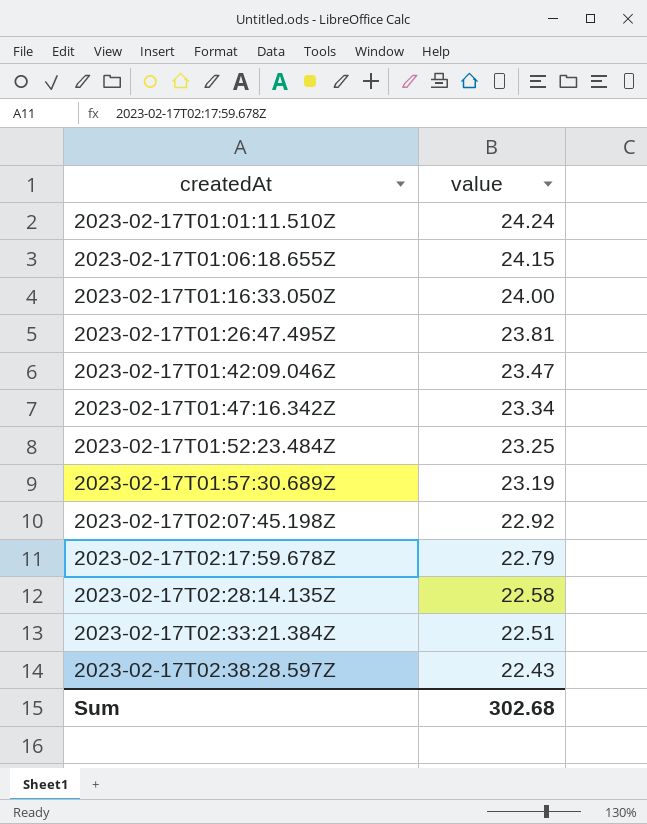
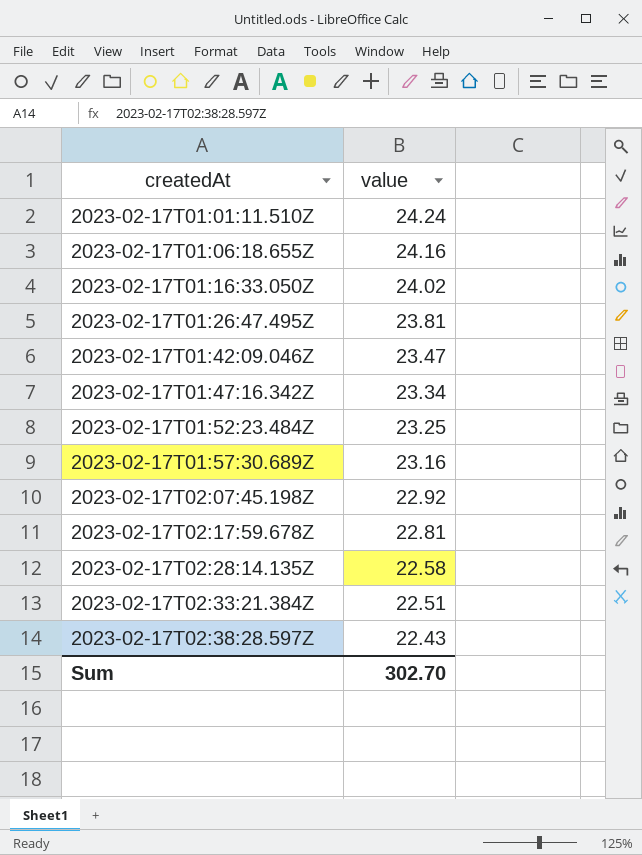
2023-02-17T01:06:18.655Z | value: 24.15 -> 24.16
2023-02-17T01:16:33.050Z | value: 24.00 -> 24.02
2023-02-17T01:57:30.689Z | value: 23.19 -> 23.16
2023-02-17T02:17:59.678Z | value: 22.79 -> 22.81
Sum | value: 302.68 -> 302.70

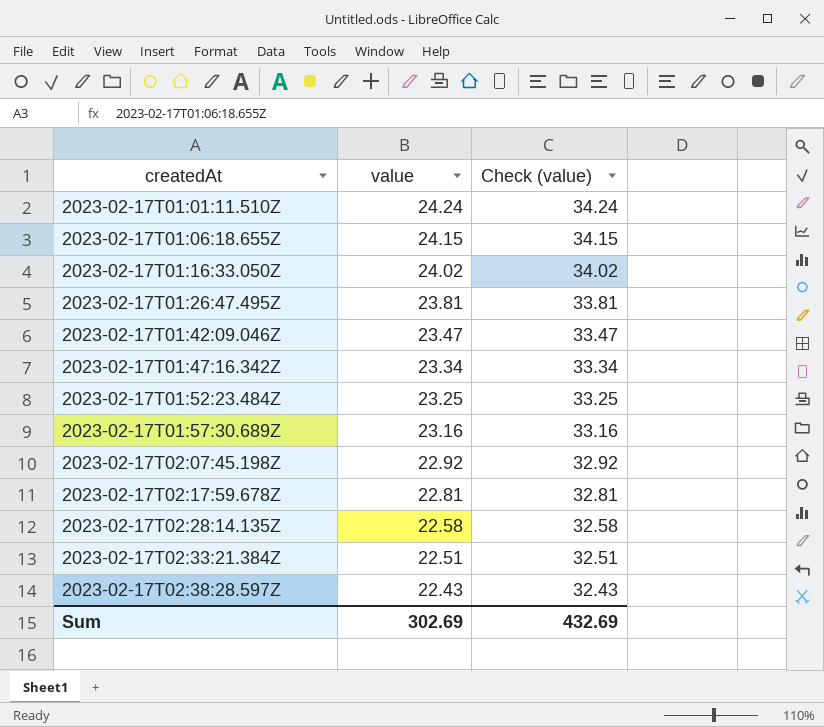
column Check (value) | formula: none -> [value] + 10
2023-02-17T01:06:18.655Z | value: 24.16 -> 24.15
Sum | value: 302.70 -> 302.69

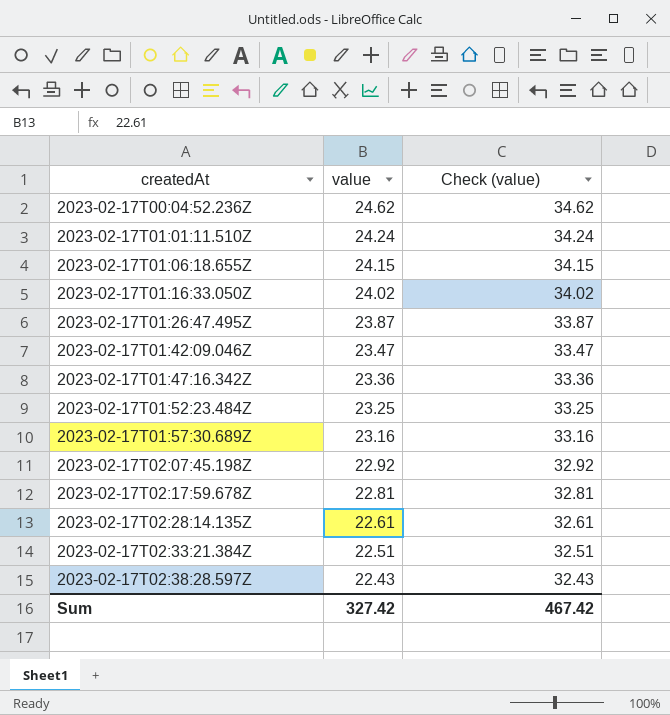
row 2023-02-17T00:04:52.236Z: none -> 24.62 | 34.62
2023-02-17T01:26:47.495Z | value: 23.81 -> 23.87
2023-02-17T01:26:47.495Z | Check (value): 33.81 -> 33.87
2023-02-17T01:47:16.342Z | value: 23.34 -> 23.36
2023-02-17T01:47:16.342Z | Check (value): 33.34 -> 33.36
2023-02-17T02:28:14.135Z | value: 22.58 -> 22.61
2023-02-17T02:28:14.135Z | Check (value): 32.58 -> 32.61
Sum | value: 302.69 -> 327.42
Sum | Check (value): 432.69 -> 467.42

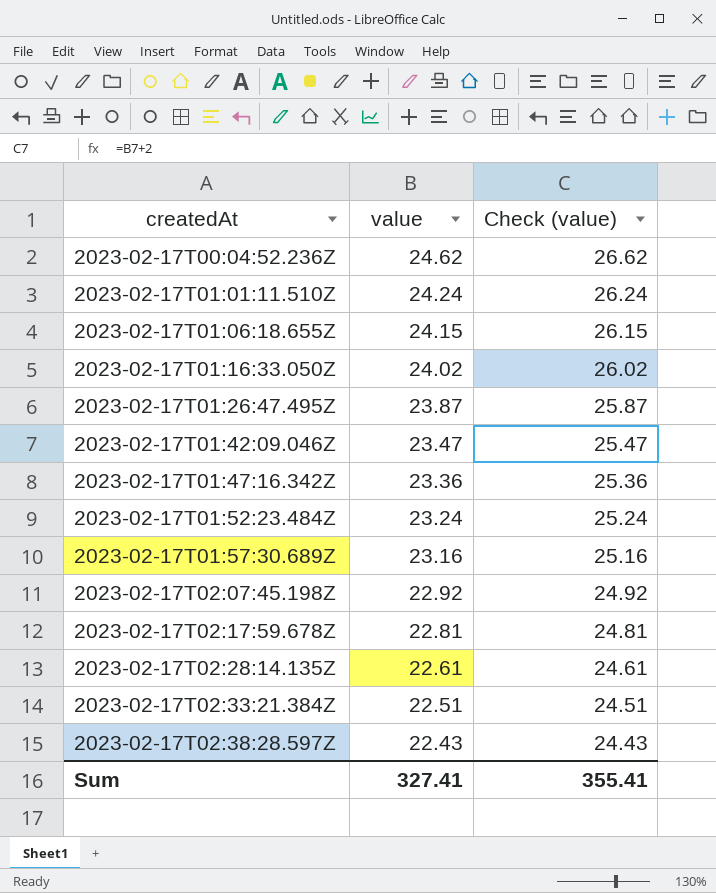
column Check (value) | formula: [value] + 10 -> [value] + 2
2023-02-17T01:52:23.484Z | value: 23.25 -> 23.24
Sum | value: 327.42 -> 327.41
Sum | Check (value): 467.42 -> 355.41

